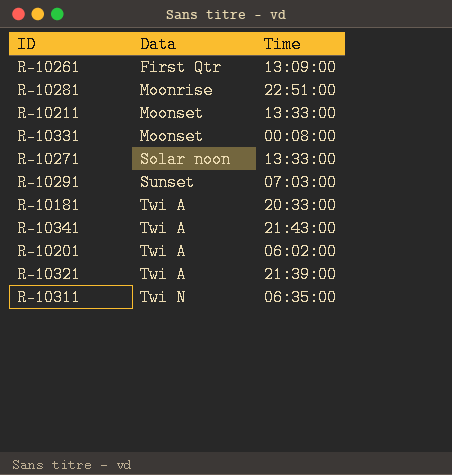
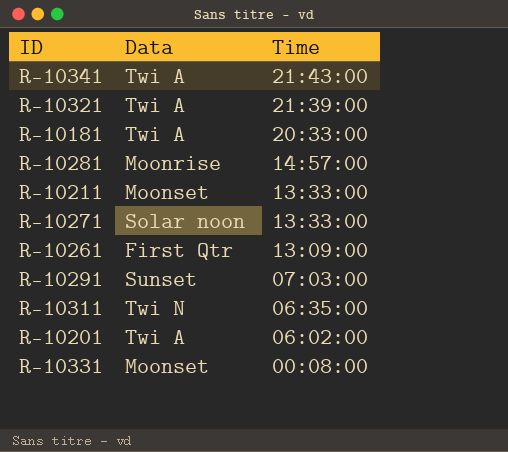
row order: Data ascending -> Time descending
R-10281 | Time: 22:51:00 -> 14:57:00

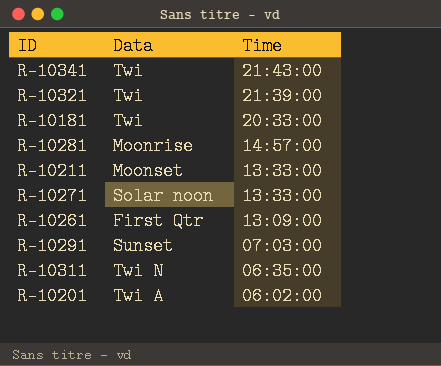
row R-10331: Moonset | 00:08:00 -> none
R-10341 | Data: Twi A -> Twi
R-10321 | Data: Twi A -> Twi
R-10181 | Data: Twi A -> Twi

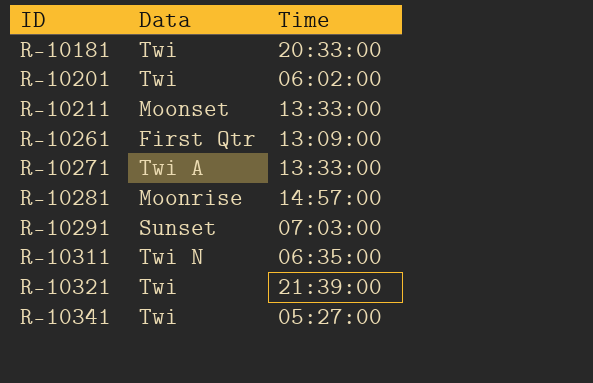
row order: Time descending -> ID ascending
R-10201 | Data: Twi A -> Twi
R-10271 | Data: Solar noon -> Twi A
R-10341 | Time: 21:43:00 -> 05:27:00

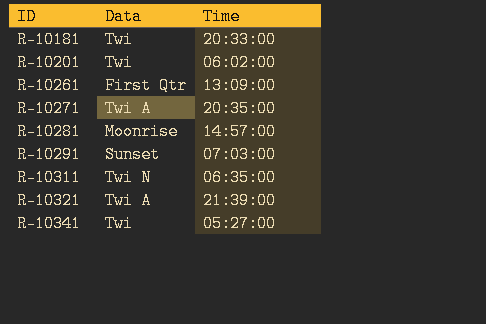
row R-10211: Moonset | 13:33:00 -> none
R-10271 | Time: 13:33:00 -> 20:35:00
R-10321 | Data: Twi -> Twi A

